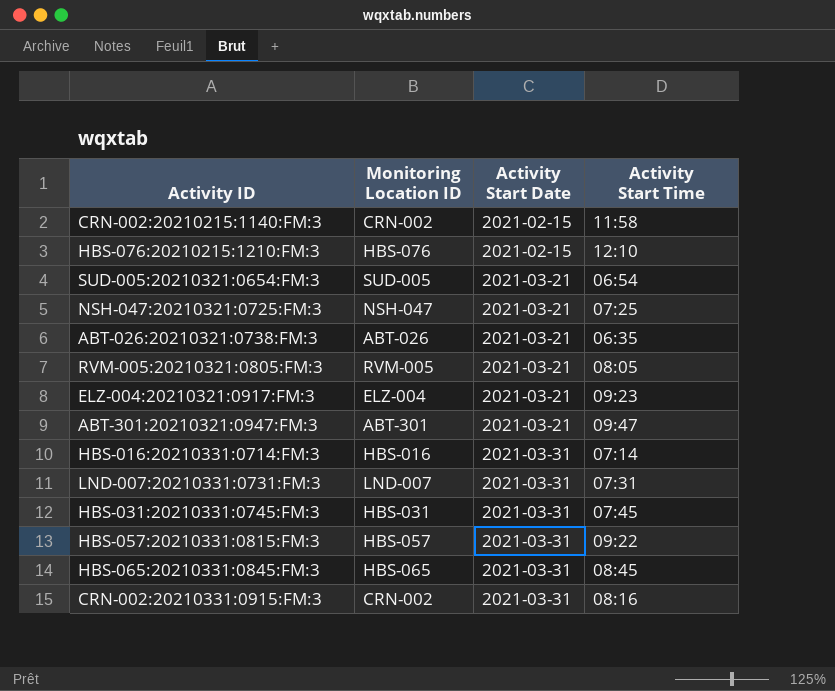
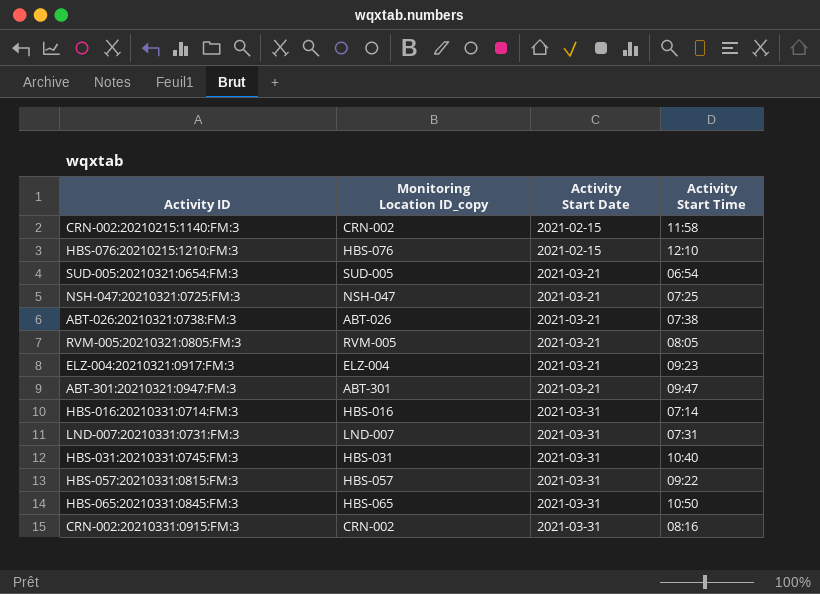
column name: Monitoring Location ID -> Monitoring Location ID_copy
ABT-026:20210321:0738:FM:3 | Activity Start Time: 06:35 -> 07:38
HBS-031:20210331:0745:FM:3 | Activity Start Time: 07:45 -> 10:40
HBS-065:20210331:0845:FM:3 | Activity Start Time: 08:45 -> 10:50

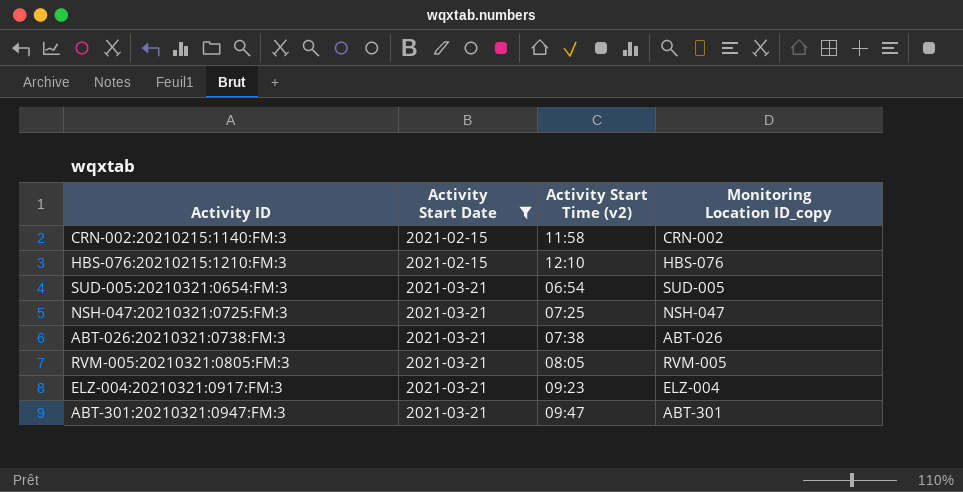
filter: none -> Activity Start Date != 2021-03-31
column name: Activity Start Time -> Activity Start Time (v2)
column Monitoring Location ID_copy | position: 2 -> 4

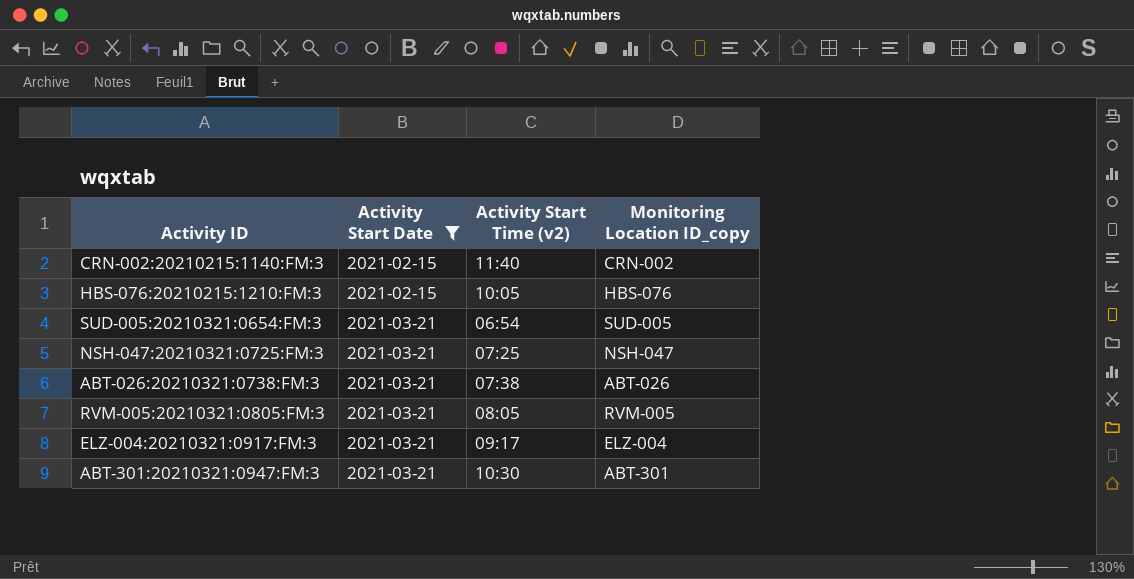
CRN-002:20210215:1140:FM:3 | Activity Start Time (v2): 11:58 -> 11:40
HBS-076:20210215:1210:FM:3 | Activity Start Time (v2): 12:10 -> 10:05
ELZ-004:20210321:0917:FM:3 | Activity Start Time (v2): 09:23 -> 09:17
ABT-301:20210321:0947:FM:3 | Activity Start Time (v2): 09:47 -> 10:30

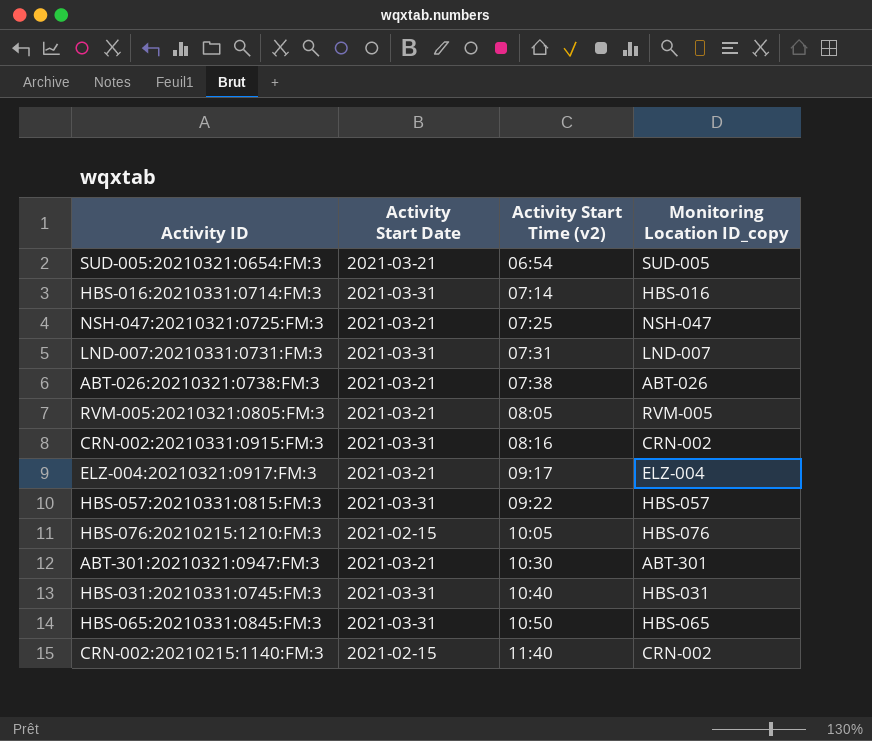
filter: Activity Start Date != 2021-03-31 -> none
row order: Activity Start Date ascending -> Activity Start Time (v2) ascending

